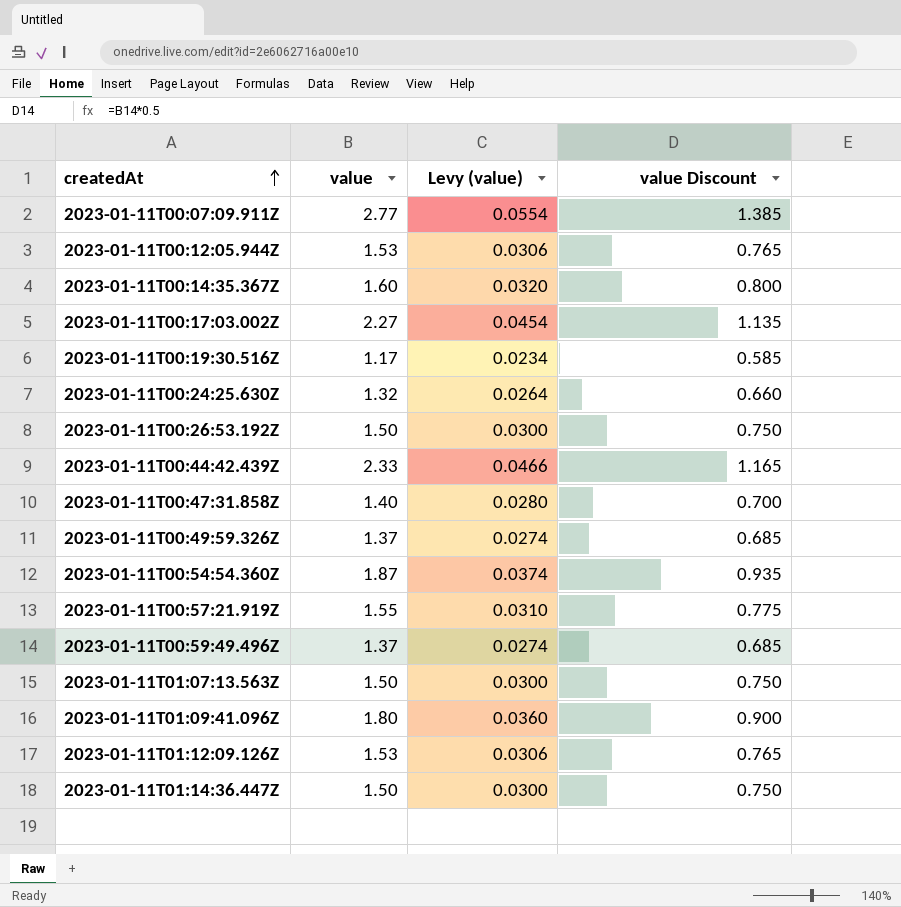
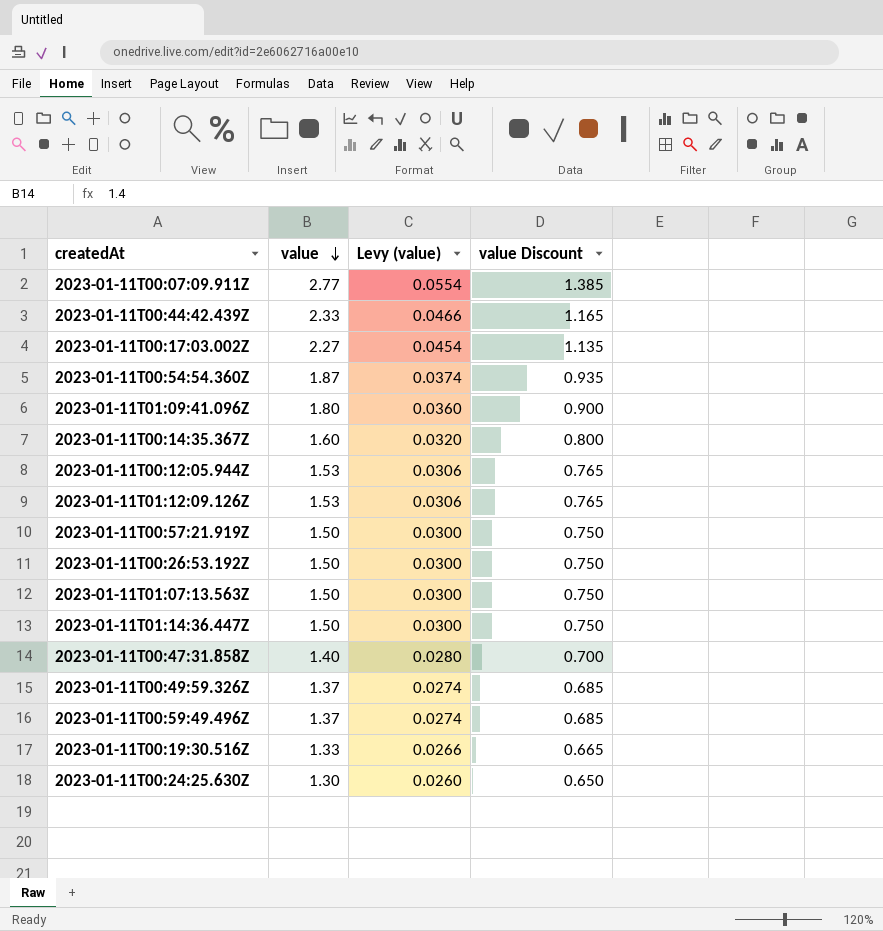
row order: createdAt ascending -> value descending
2023-01-11T00:57:21.919Z | value: 1.55 -> 1.50
2023-01-11T00:57:21.919Z | Levy (value): 0.0310 -> 0.0300
2023-01-11T00:57:21.919Z | value Discount: 0.775 -> 0.750
2023-01-11T00:19:30.516Z | value: 1.17 -> 1.33
2023-01-11T00:19:30.516Z | Levy (value): 0.0234 -> 0.0266
2023-01-11T00:19:30.516Z | value Discount: 0.585 -> 0.665
2023-01-11T00:24:25.630Z | value: 1.32 -> 1.30
2023-01-11T00:24:25.630Z | Levy (value): 0.0264 -> 0.0260
2023-01-11T00:24:25.630Z | value Discount: 0.660 -> 0.650

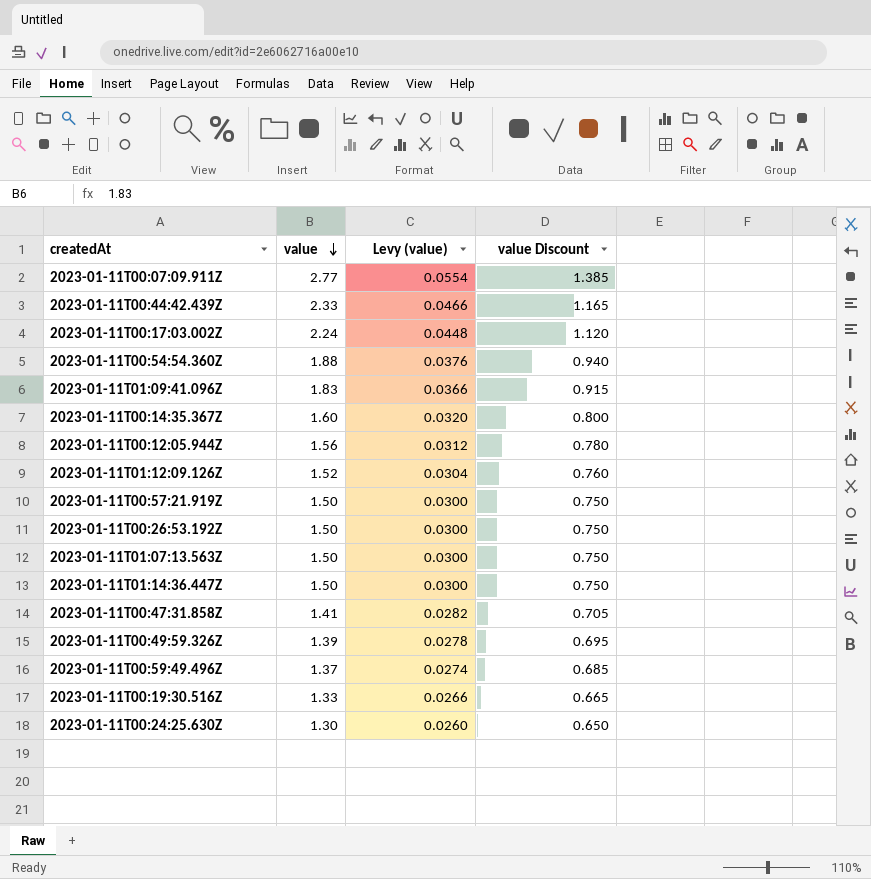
2023-01-11T00:17:03.002Z | value: 2.27 -> 2.24
2023-01-11T00:17:03.002Z | Levy (value): 0.0454 -> 0.0448
2023-01-11T00:17:03.002Z | value Discount: 1.135 -> 1.120
2023-01-11T00:54:54.360Z | value: 1.87 -> 1.88
2023-01-11T00:54:54.360Z | Levy (value): 0.0374 -> 0.0376
2023-01-11T00:54:54.360Z | value Discount: 0.935 -> 0.940
2023-01-11T01:09:41.096Z | value: 1.80 -> 1.83
2023-01-11T01:09:41.096Z | Levy (value): 0.0360 -> 0.0366
2023-01-11T01:09:41.096Z | value Discount: 0.900 -> 0.915
2023-01-11T00:12:05.944Z | value: 1.53 -> 1.56
2023-01-11T00:12:05.944Z | Levy (value): 0.0306 -> 0.0312
2023-01-11T00:12:05.944Z | value Discount: 0.765 -> 0.780
2023-01-11T01:12:09.126Z | value: 1.53 -> 1.52
2023-01-11T01:12:09.126Z | Levy (value): 0.0306 -> 0.0304
2023-01-11T01:12:09.126Z | value Discount: 0.765 -> 0.760
2023-01-11T00:47:31.858Z | value: 1.40 -> 1.41
2023-01-11T00:47:31.858Z | Levy (value): 0.0280 -> 0.0282
2023-01-11T00:47:31.858Z | value Discount: 0.700 -> 0.705
2023-01-11T00:49:59.326Z | value: 1.37 -> 1.39
2023-01-11T00:49:59.326Z | Levy (value): 0.0274 -> 0.0278
2023-01-11T00:49:59.326Z | value Discount: 0.685 -> 0.695

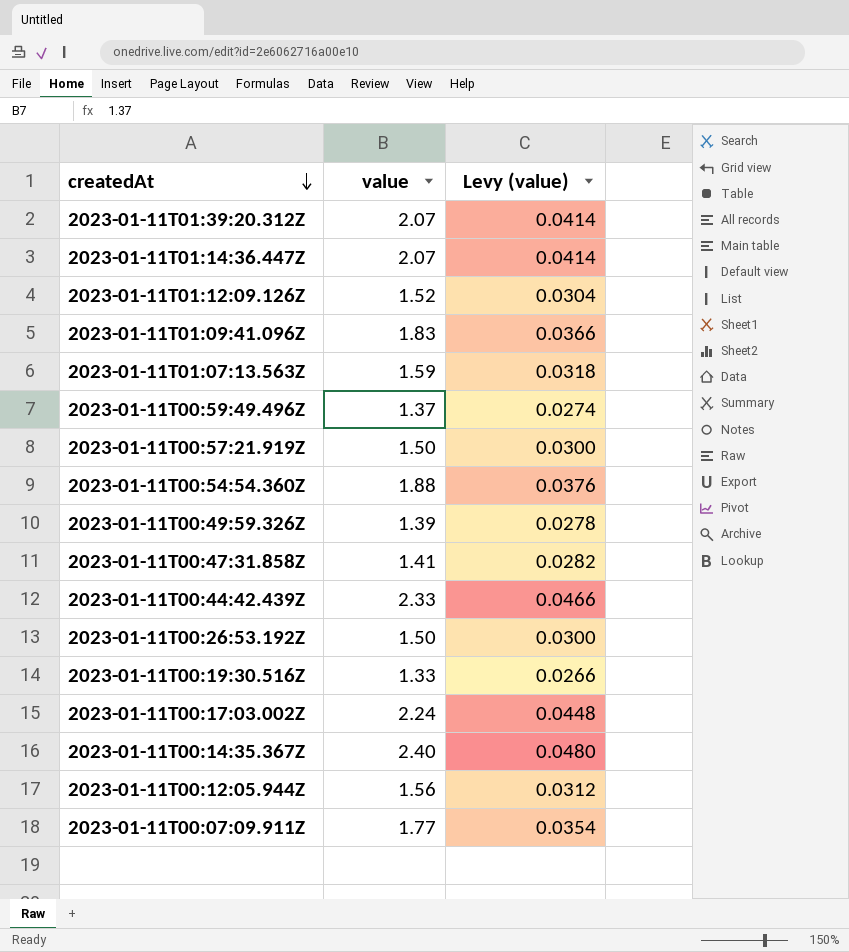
row order: value descending -> createdAt descending
column value Discount | formula: [value] * 0.5 -> none
row 2023-01-11T00:24:25.630Z: 1.30 | 0.0260 | 0.650 -> none
row 2023-01-11T01:39:20.312Z: none -> 2.07 | 0.0414
2023-01-11T01:14:36.447Z | value: 1.50 -> 2.07
2023-01-11T01:14:36.447Z | Levy (value): 0.0300 -> 0.0414
2023-01-11T01:07:13.563Z | value: 1.50 -> 1.59
2023-01-11T01:07:13.563Z | Levy (value): 0.0300 -> 0.0318
2023-01-11T00:14:35.367Z | value: 1.60 -> 2.40
2023-01-11T00:14:35.367Z | Levy (value): 0.0320 -> 0.0480
2023-01-11T00:07:09.911Z | value: 2.77 -> 1.77
2023-01-11T00:07:09.911Z | Levy (value): 0.0554 -> 0.0354

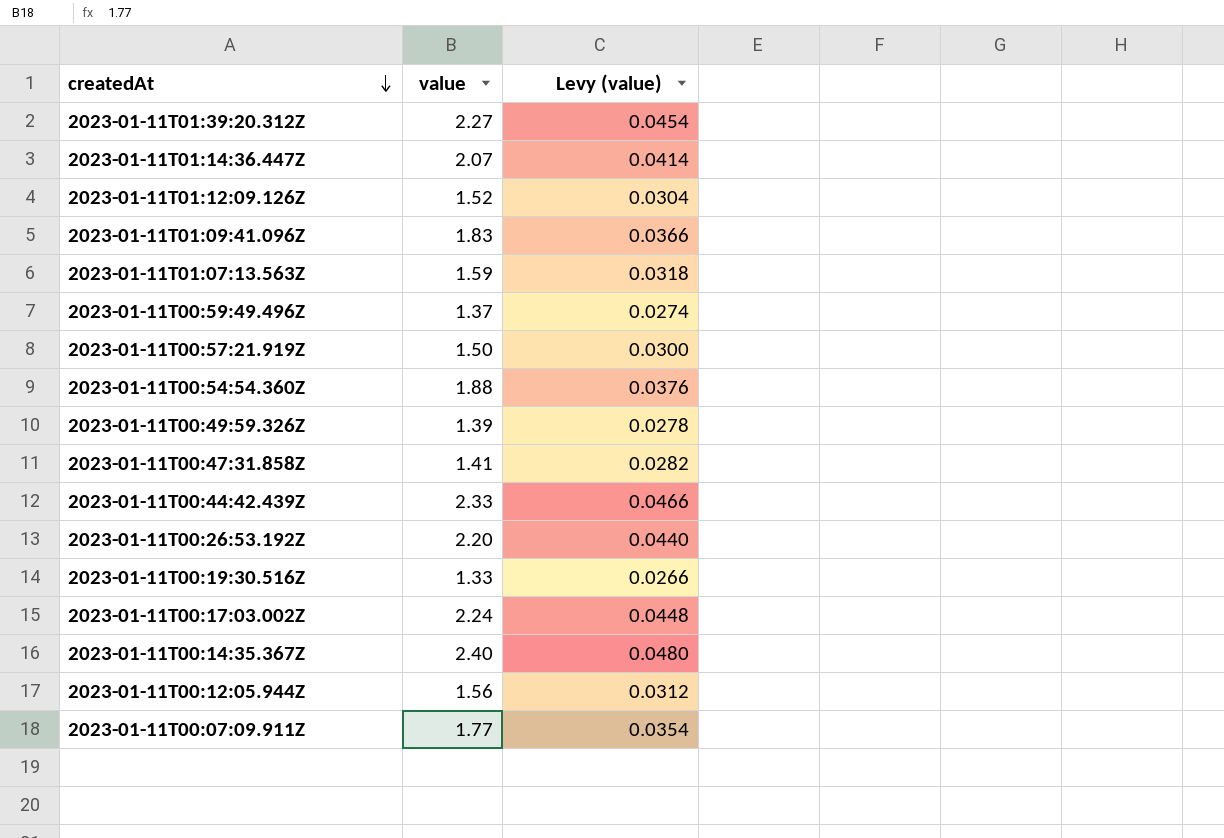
2023-01-11T01:39:20.312Z | value: 2.07 -> 2.27
2023-01-11T01:39:20.312Z | Levy (value): 0.0414 -> 0.0454
2023-01-11T00:26:53.192Z | value: 1.50 -> 2.20
2023-01-11T00:26:53.192Z | Levy (value): 0.0300 -> 0.0440

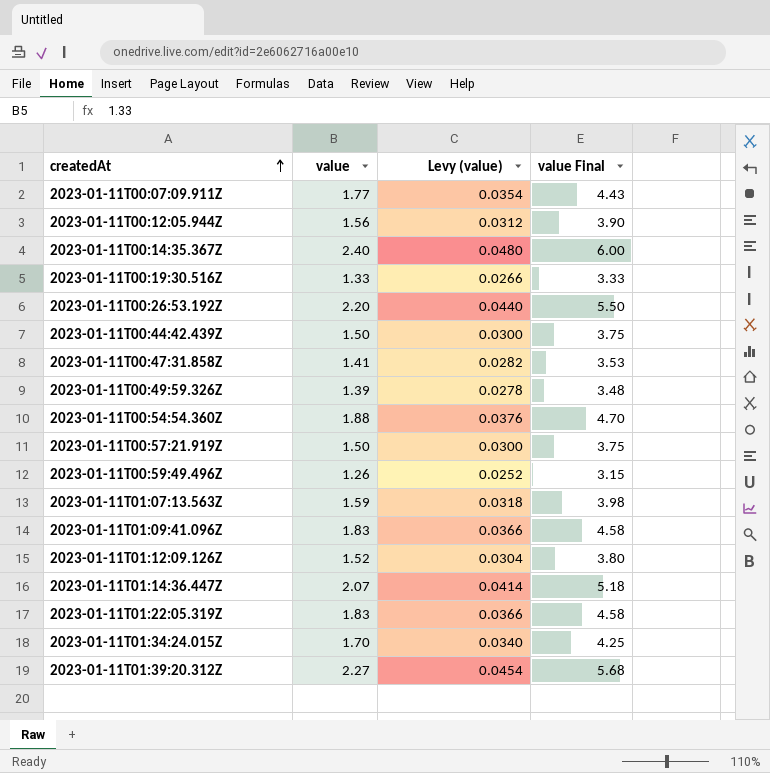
row order: createdAt descending -> createdAt ascending
column value Final | formula: none -> [value] * 2.5
row 2023-01-11T00:17:03.002Z: 2.24 | 0.0448 -> none
2023-01-11T00:44:42.439Z | value: 2.33 -> 1.50
2023-01-11T00:44:42.439Z | Levy (value): 0.0466 -> 0.0300
2023-01-11T00:59:49.496Z | value: 1.37 -> 1.26
2023-01-11T00:59:49.496Z | Levy (value): 0.0274 -> 0.0252
row 2023-01-11T01:22:05.319Z: none -> 1.83 | 0.0366 | 4.58
row 2023-01-11T01:34:24.015Z: none -> 1.70 | 0.0340 | 4.25

